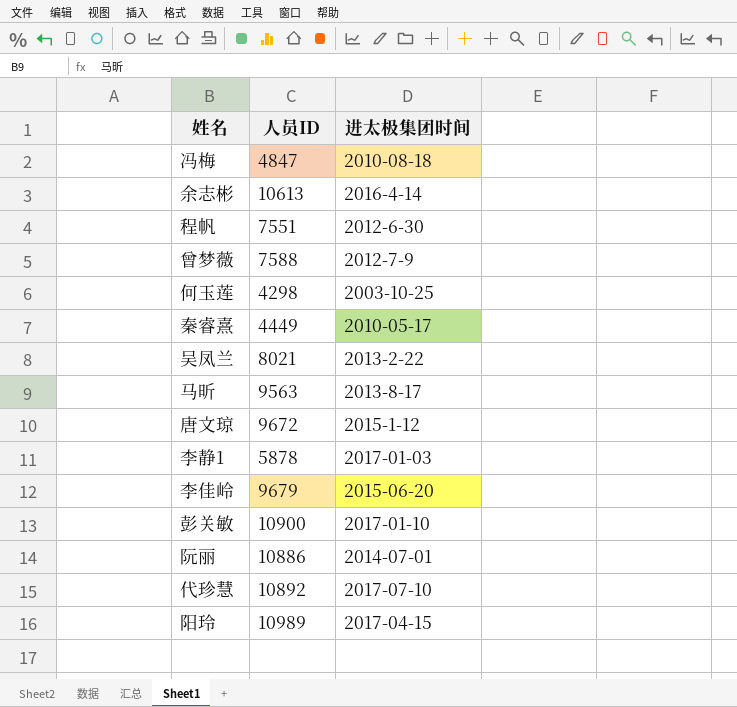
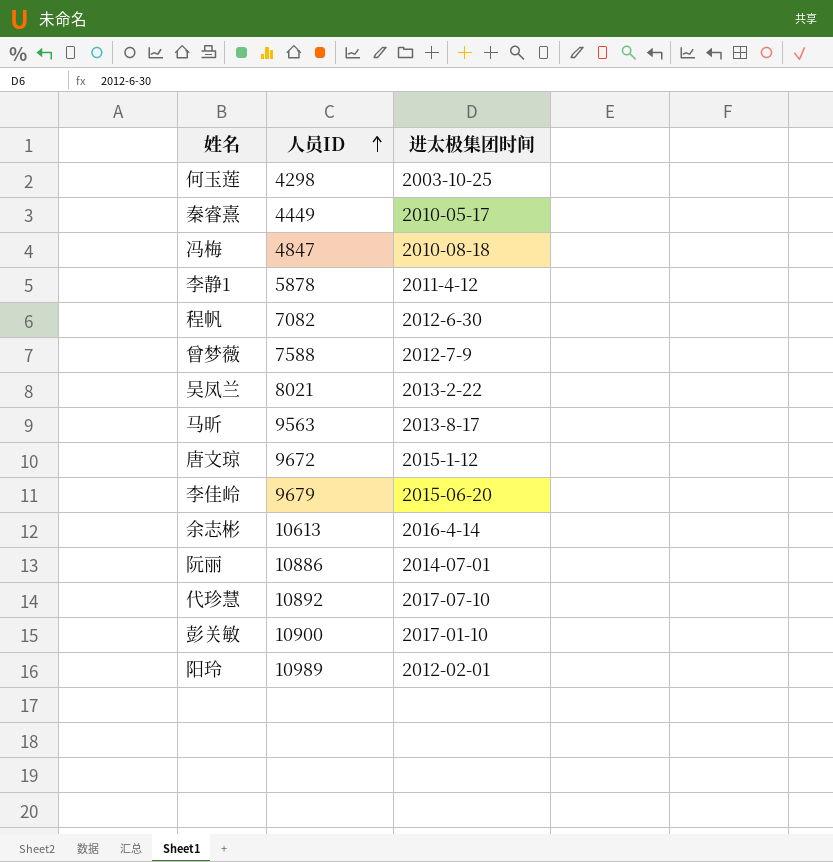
row order: none -> 人员ID ascending
李静1 | 进太极集团时间: 2017-01-03 -> 2011-4-12
程帆 | 人员ID: 7551 -> 7082
阳玲 | 进太极集团时间: 2017-04-15 -> 2012-02-01

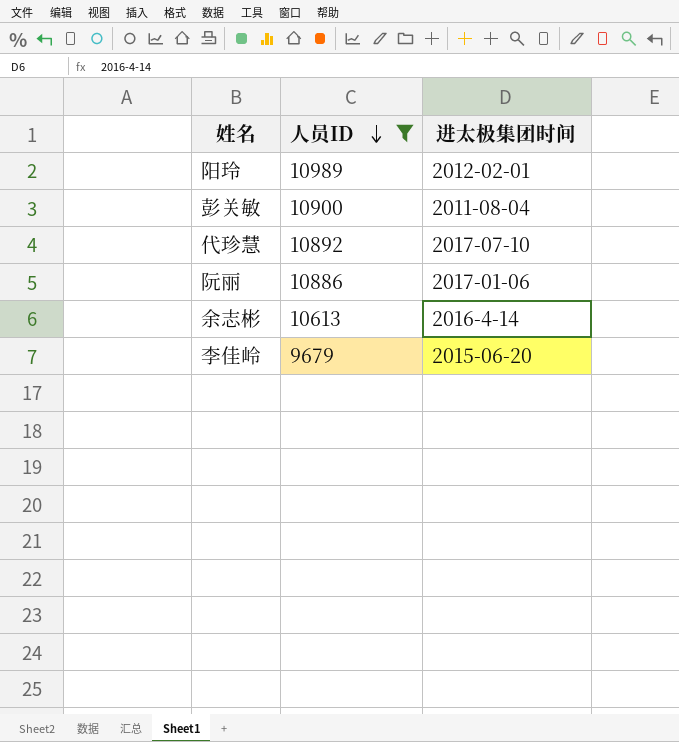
filter: none -> 人员ID >= 9679
row order: 人员ID ascending -> 人员ID descending
彭关敏 | 进太极集团时间: 2017-01-10 -> 2011-08-04
阮丽 | 进太极集团时间: 2014-07-01 -> 2017-01-06

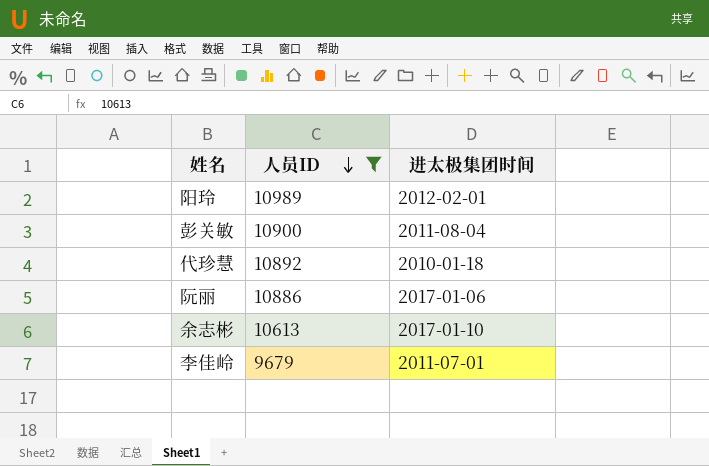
代珍慧 | 进太极集团时间: 2017-07-10 -> 2010-01-18
余志彬 | 进太极集团时间: 2016-4-14 -> 2017-01-10
李佳岭 | 进太极集团时间: 2015-06-20 -> 2011-07-01

